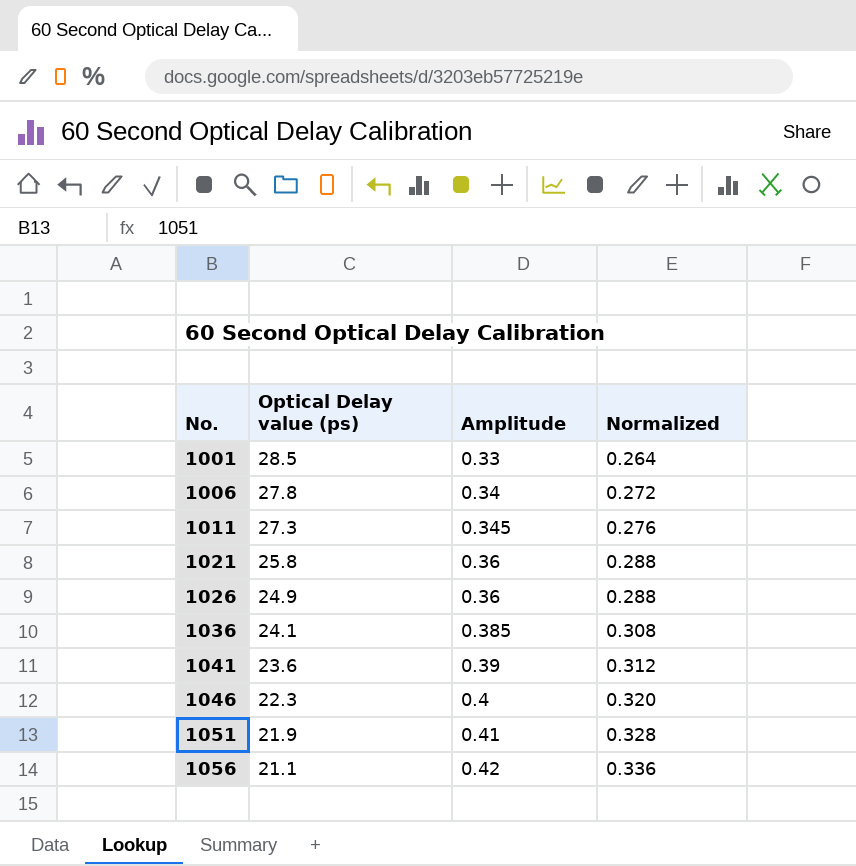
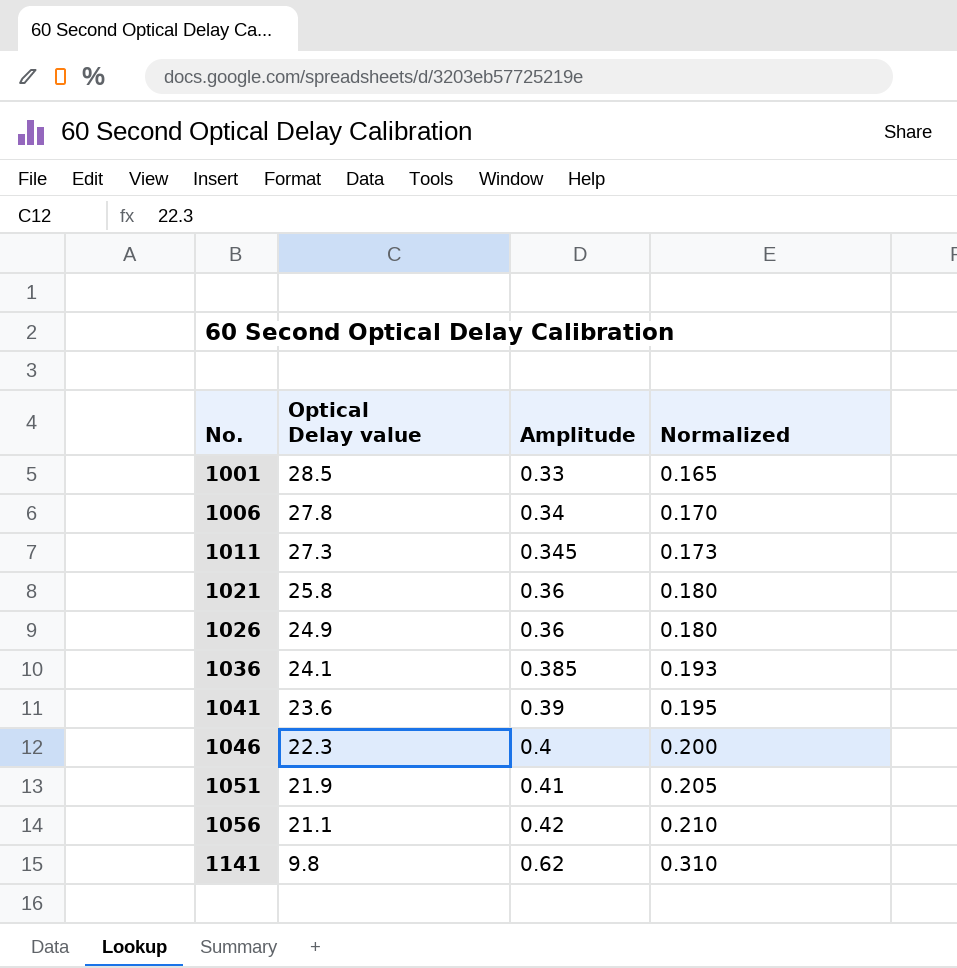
column name: Optical Delay value (ps) -> Optical Delay value
column Normalized | formula: [Amplitude] * 0.8 -> [Amplitude] * 0.5
row 1141: none -> 9.8 | 0.62 | 0.310

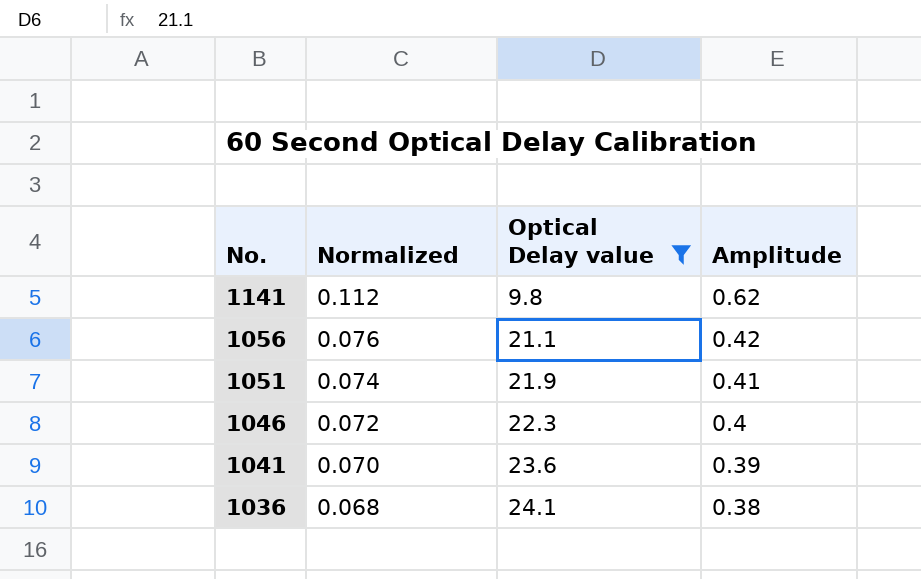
filter: none -> Optical Delay value <= 24.1
row order: No. ascending -> No. descending
column Normalized | formula: [Amplitude] * 0.5 -> [Amplitude] * 0.18
column Normalized | position: 4 -> 2
1036 | Amplitude: 0.385 -> 0.38

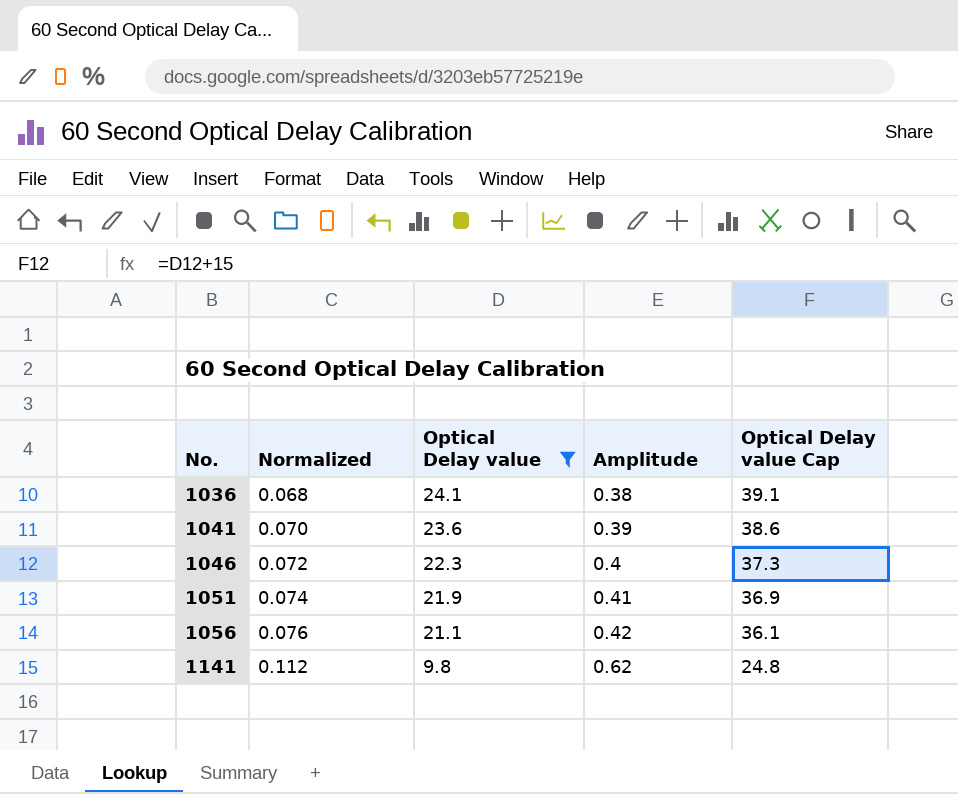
row order: No. descending -> No. ascending
column Optical Delay value Cap | formula: none -> [Optical Delay value] + 15

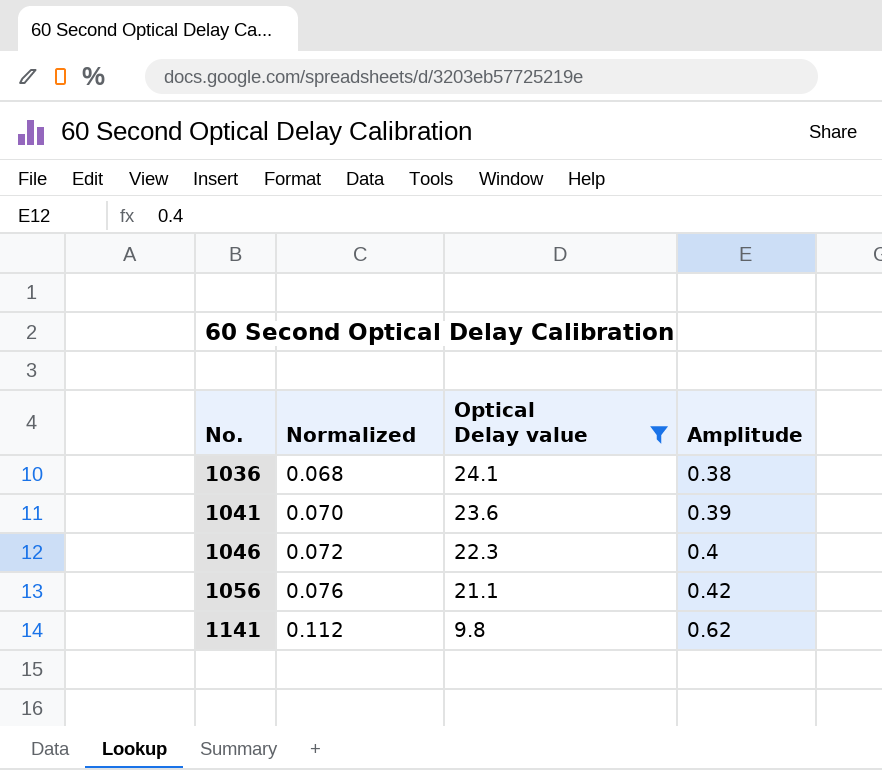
column Optical Delay value Cap | formula: [Optical Delay value] + 15 -> none
row 1051: 0.074 | 21.9 | 0.41 | 36.9 -> none

